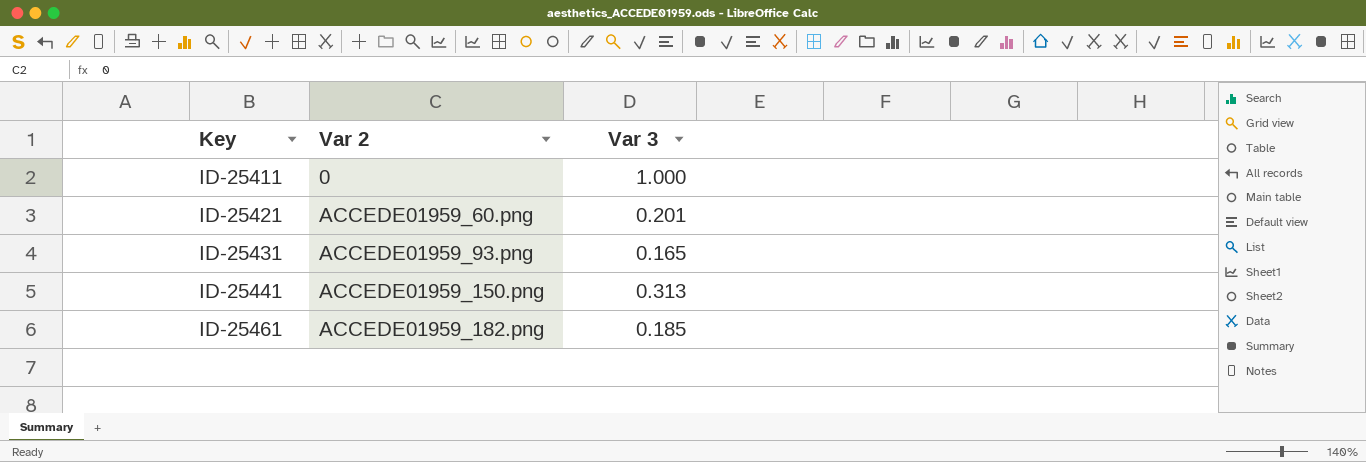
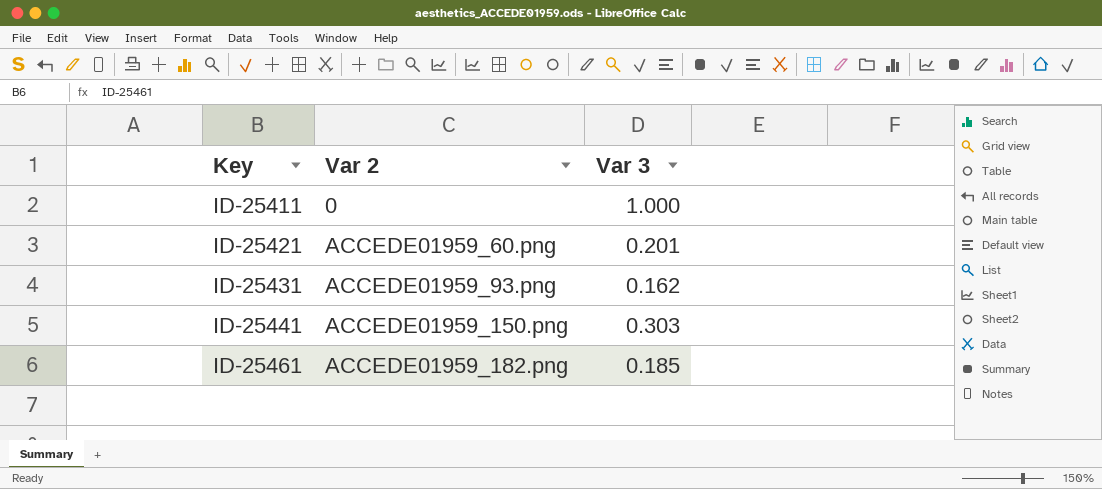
ID-25431 | Var 3: 0.165 -> 0.162
ID-25441 | Var 3: 0.313 -> 0.303

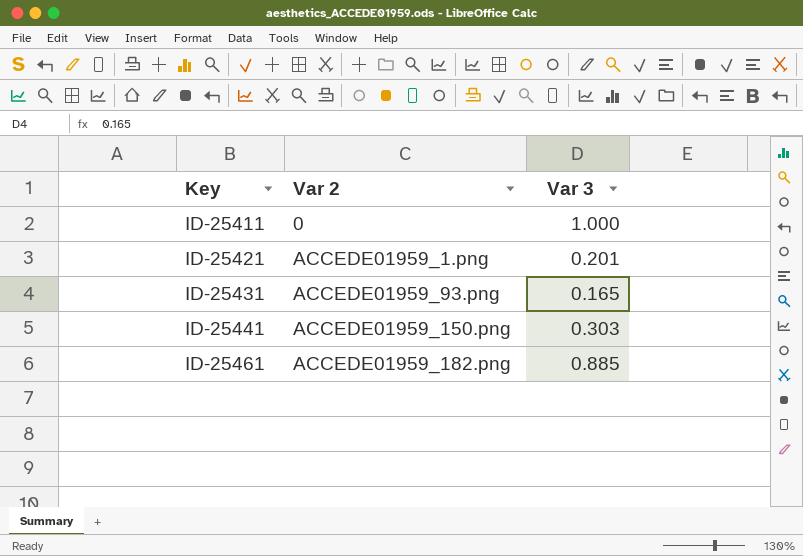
ID-25421 | Var 2: ACCEDE01959_60.png -> ACCEDE01959_1.png
ID-25431 | Var 3: 0.162 -> 0.165
ID-25461 | Var 3: 0.185 -> 0.885

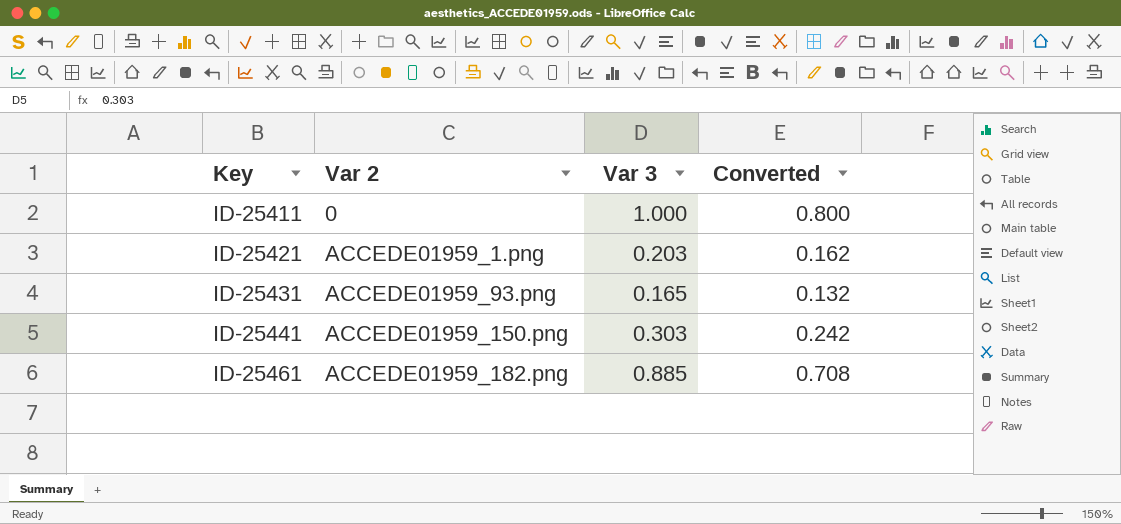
column Converted | formula: none -> [Var 3] * 0.8
ID-25421 | Var 3: 0.201 -> 0.203

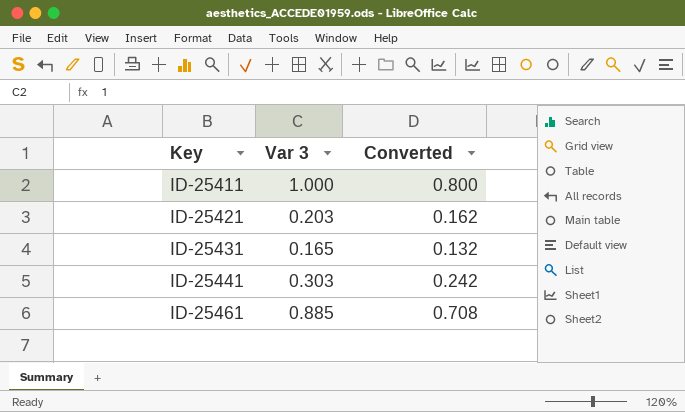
column Var 2 | position: 2 -> none

